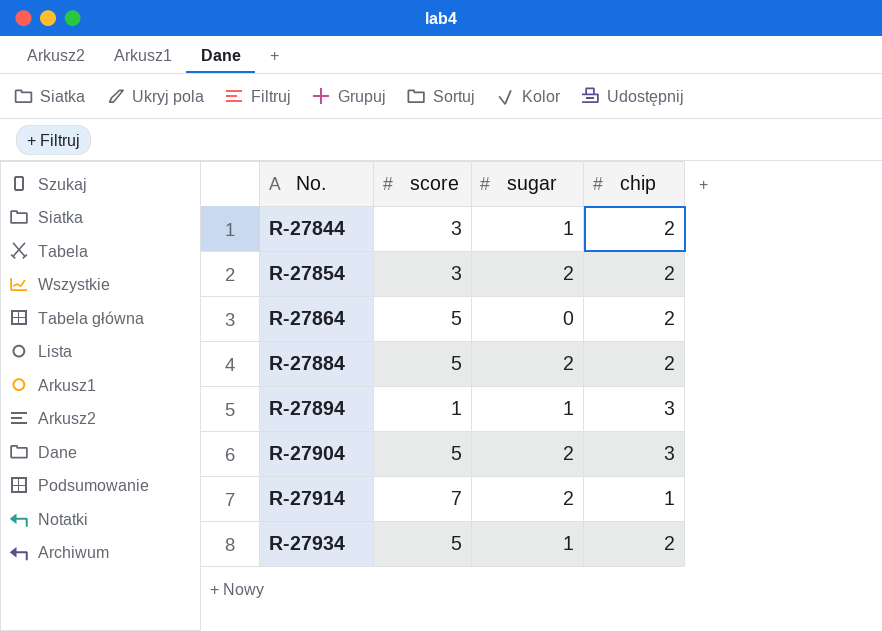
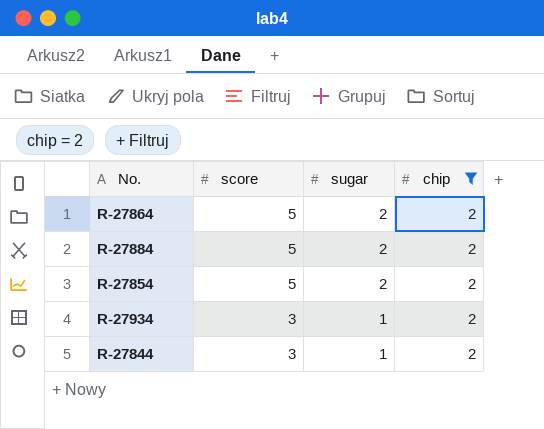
filter: none -> chip = 2
row order: No. ascending -> score descending
R-27864 | sugar: 0 -> 2
R-27854 | score: 3 -> 5
R-27934 | score: 5 -> 3

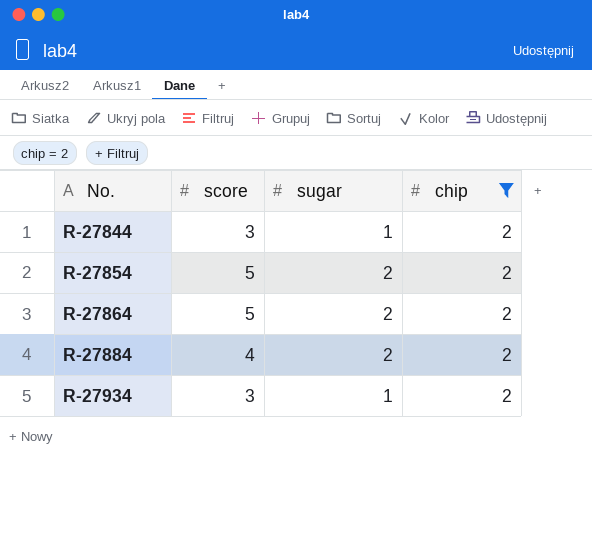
row order: score descending -> No. ascending
R-27884 | score: 5 -> 4

